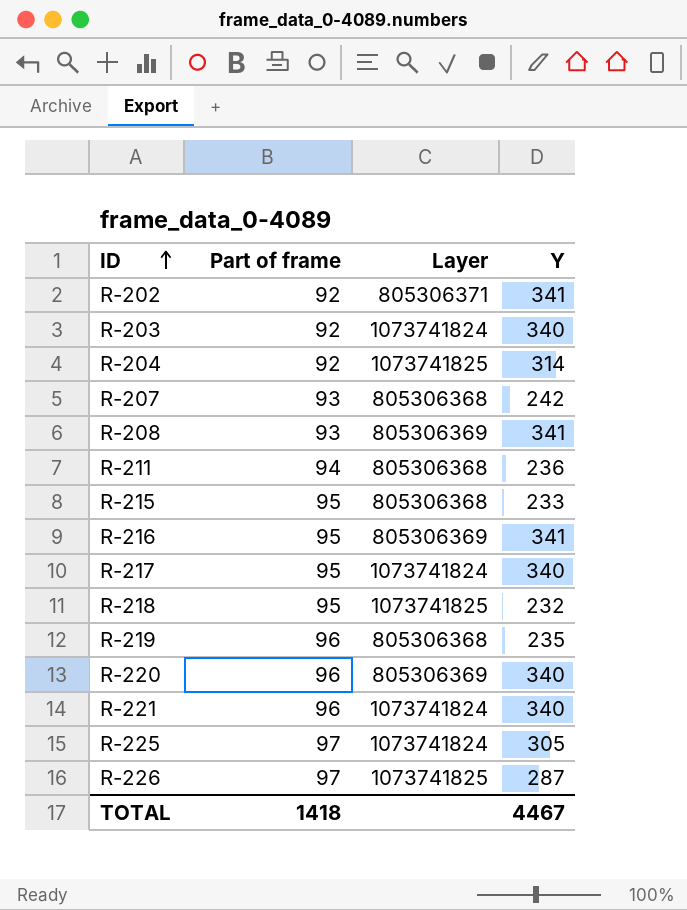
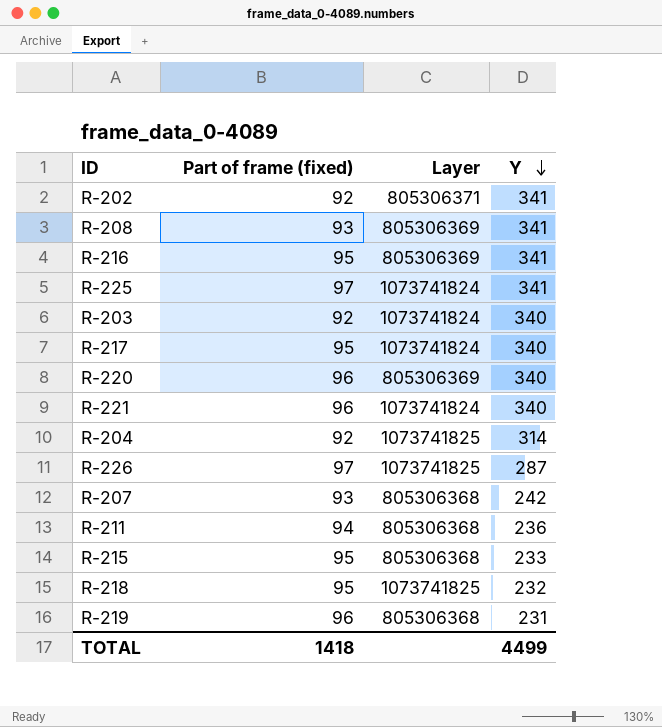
row order: ID ascending -> Y descending
column name: Part of frame -> Part of frame (fixed)
R-225 | Y: 305 -> 341
R-219 | Y: 235 -> 231
TOTAL | Y: 4467 -> 4499

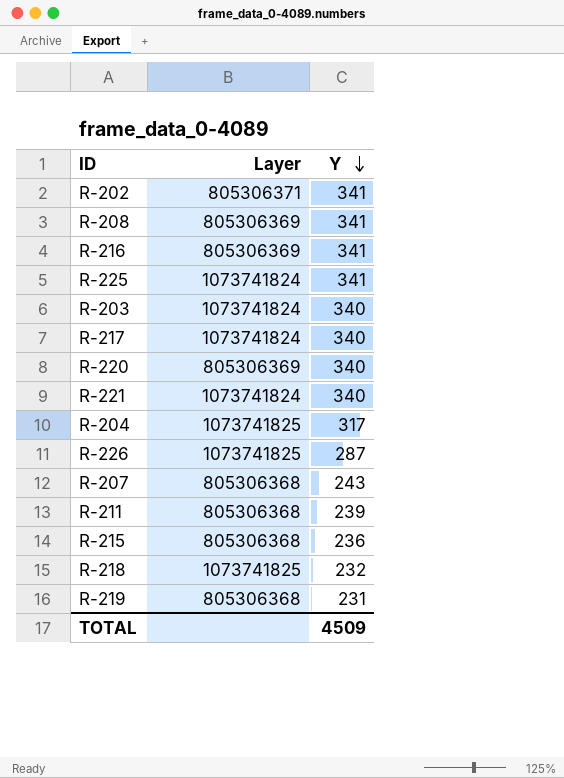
column Part of frame (fixed) | position: 2 -> none
R-204 | Y: 314 -> 317
R-207 | Y: 242 -> 243
R-211 | Y: 236 -> 239
R-215 | Y: 233 -> 236
TOTAL | Y: 4499 -> 4509

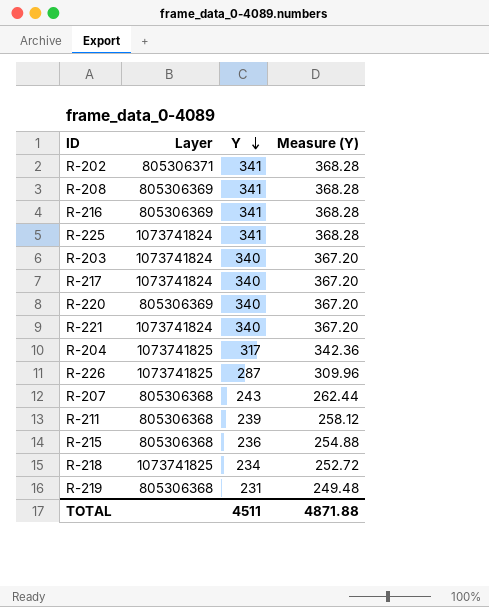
column Measure (Y) | formula: none -> [Y] * 1.08
R-218 | Y: 232 -> 234
TOTAL | Y: 4509 -> 4511

